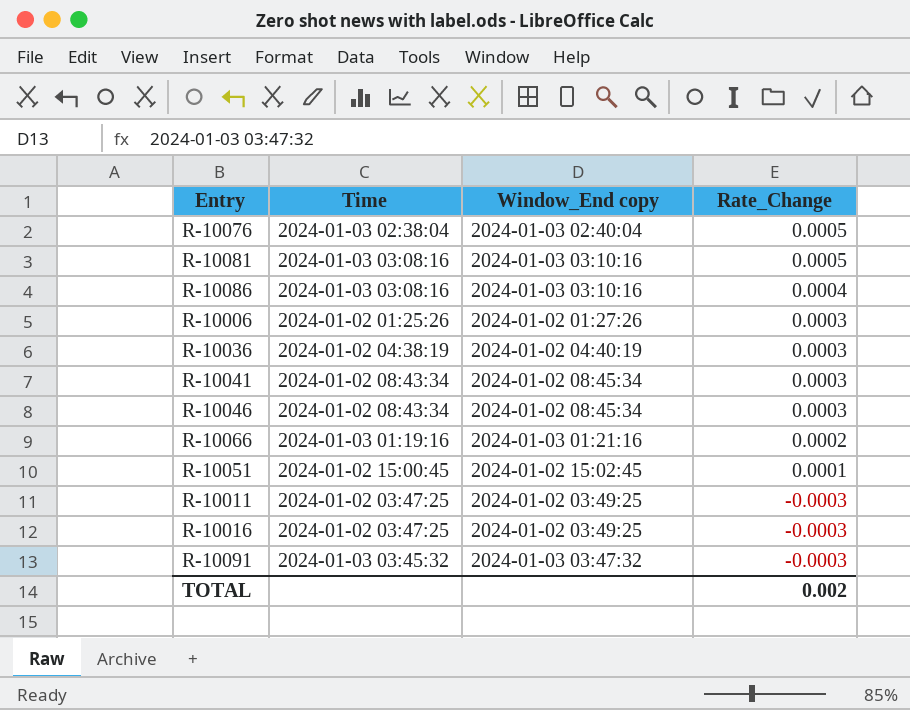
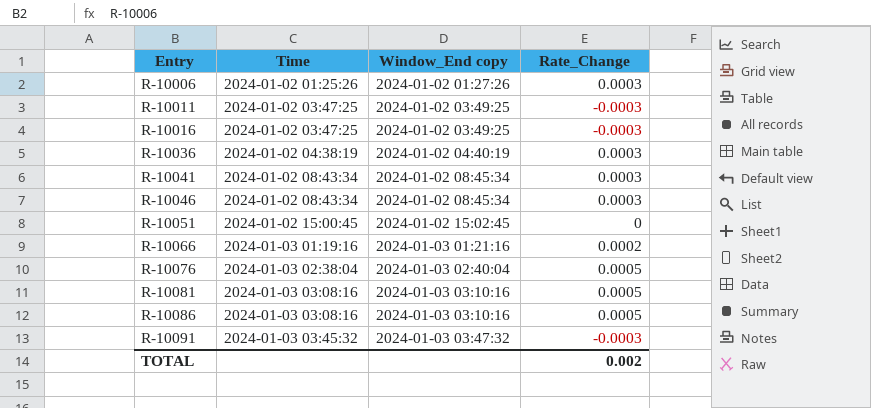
row order: Rate_Change descending -> Entry ascending
R-10051 | Rate_Change: 0.0001 -> 0
R-10086 | Rate_Change: 0.0004 -> 0.0005

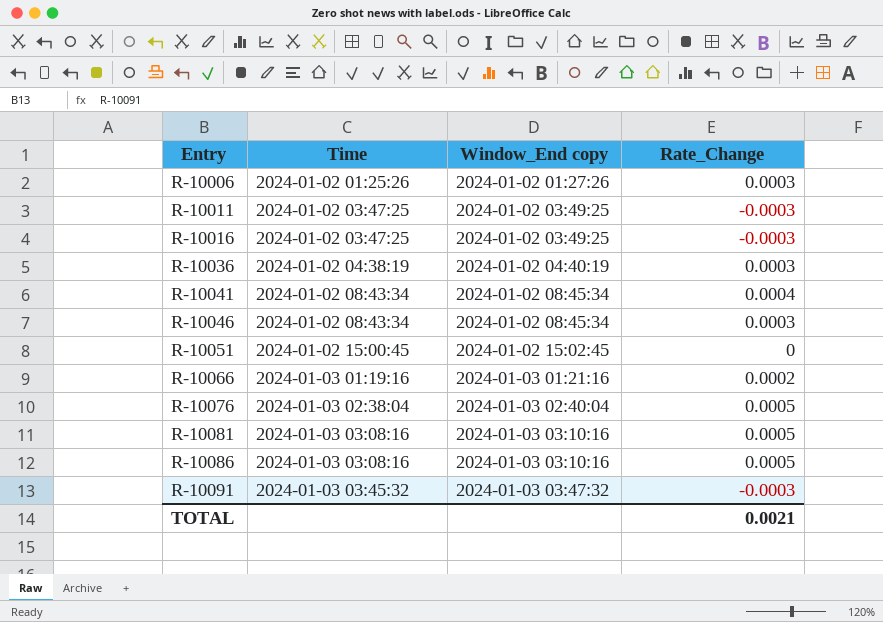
R-10041 | Rate_Change: 0.0003 -> 0.0004
TOTAL | Rate_Change: 0.002 -> 0.0021

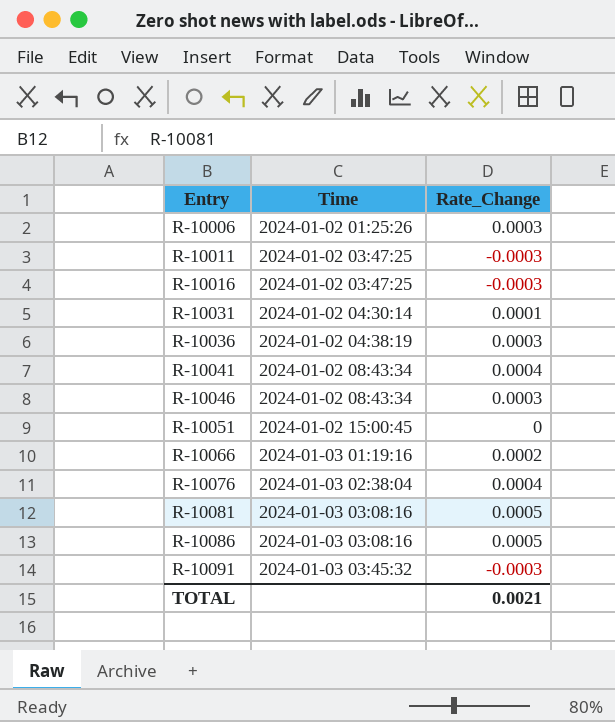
column Window_End copy | position: 3 -> none
row R-10031: none -> 2024-01-02 04:30:14 | 0.0001
R-10076 | Rate_Change: 0.0005 -> 0.0004

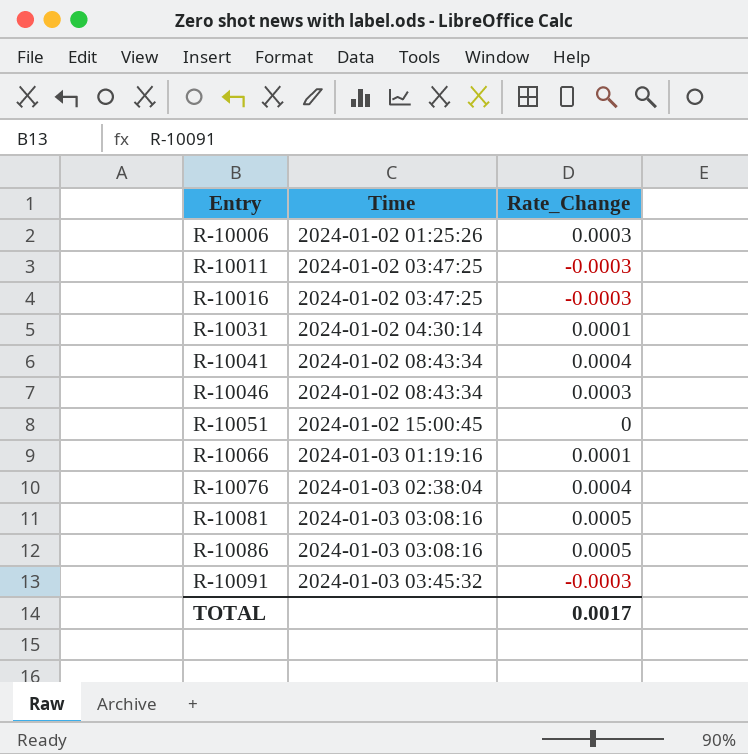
row R-10036: 2024-01-02 04:38:19 | 0.0003 -> none
R-10066 | Rate_Change: 0.0002 -> 0.0001
TOTAL | Rate_Change: 0.0021 -> 0.0017

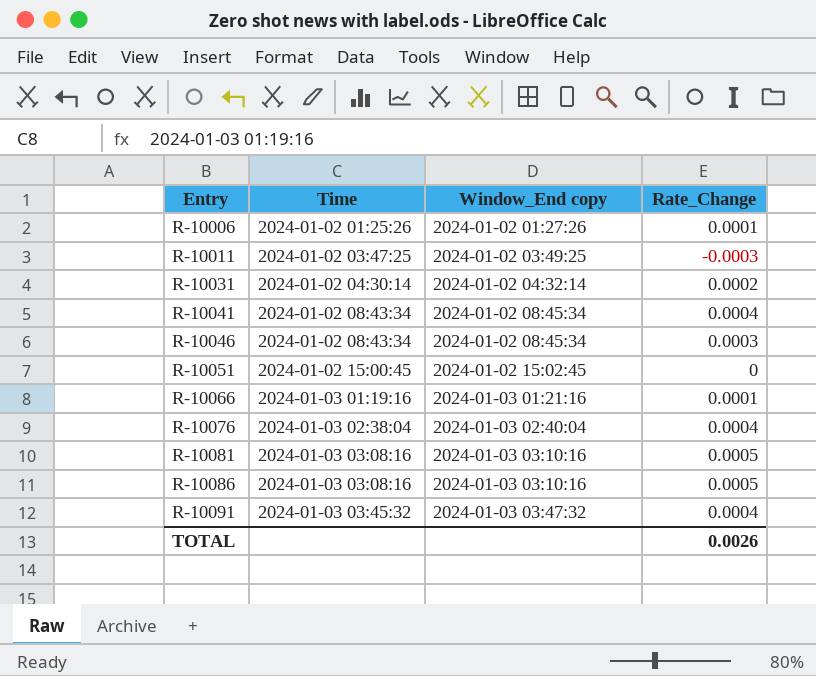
column Window_End copy | position: none -> 3
row R-10016: 2024-01-02 03:47:25 | -0.0003 -> none
R-10006 | Rate_Change: 0.0003 -> 0.0001
R-10031 | Rate_Change: 0.0001 -> 0.0002
R-10091 | Rate_Change: -0.0003 -> 0.0004
TOTAL | Rate_Change: 0.0017 -> 0.0026

